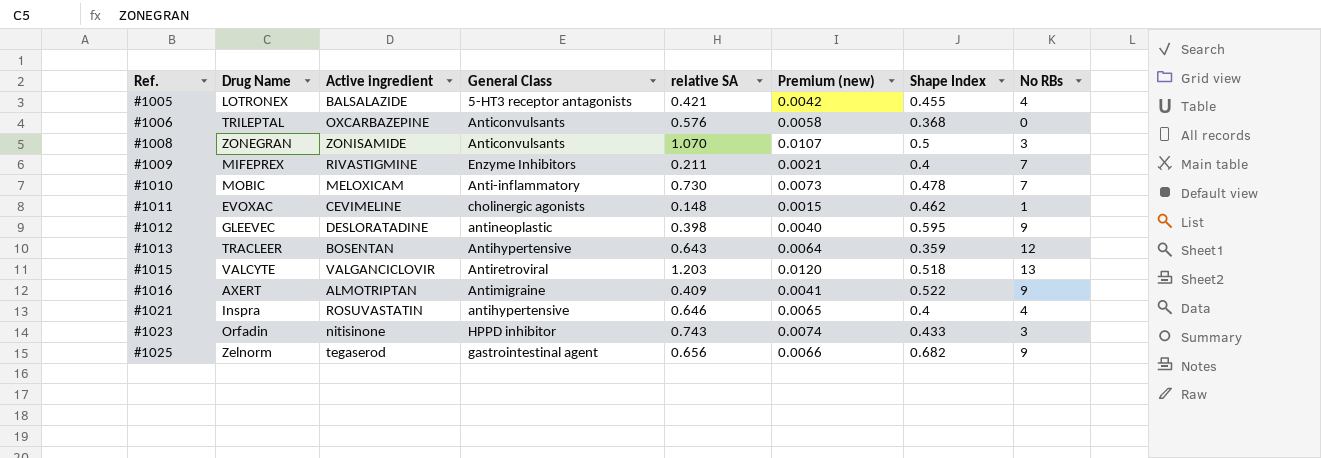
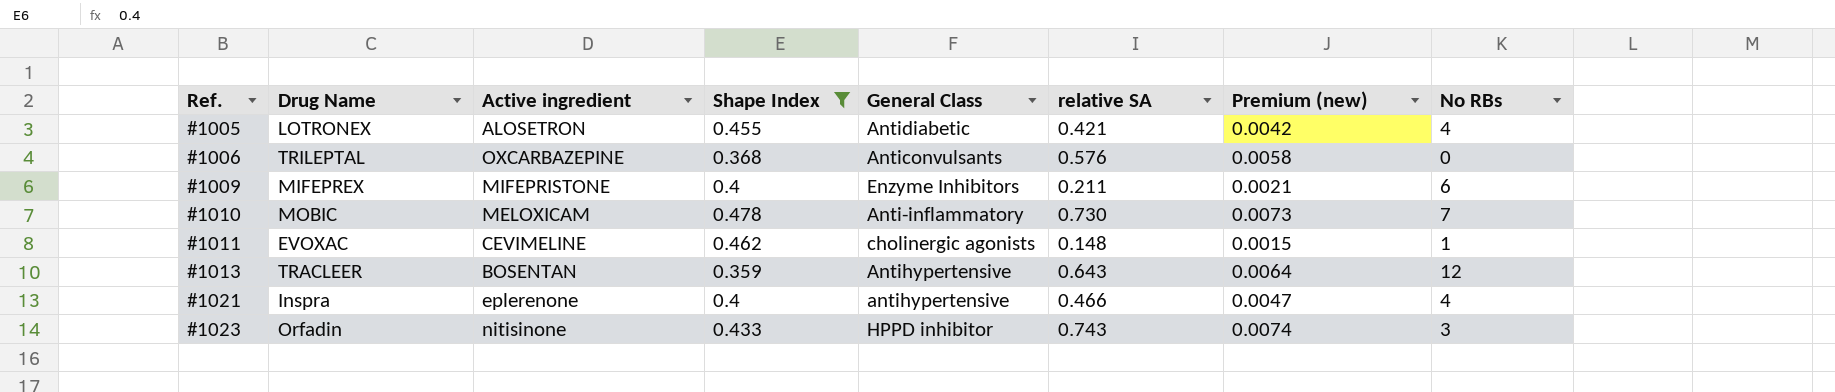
filter: none -> Shape Index <= 0.478
column Shape Index | position: 7 -> 4
#1005 | Active ingredient: BALSALAZIDE -> ALOSETRON
#1005 | General Class: 5-HT3 receptor antagonists -> Antidiabetic
#1009 | Active ingredient: RIVASTIGMINE -> MIFEPRISTONE
#1009 | No RBs: 7 -> 6
#1021 | Active ingredient: ROSUVASTATIN -> eplerenone
#1021 | relative SA: 0.646 -> 0.466
#1021 | Premium (new): 0.0065 -> 0.0047

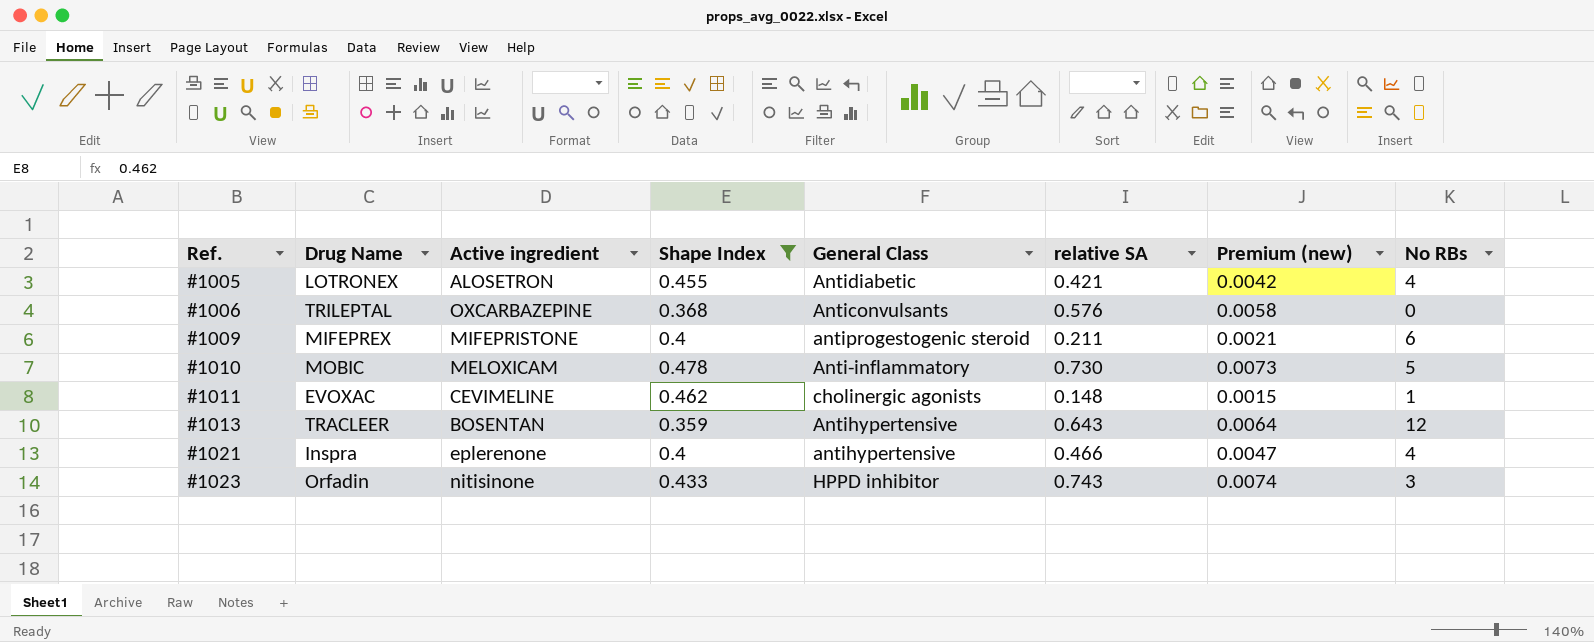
#1009 | General Class: Enzyme Inhibitors -> antiprogestogenic steroid
#1010 | No RBs: 7 -> 5

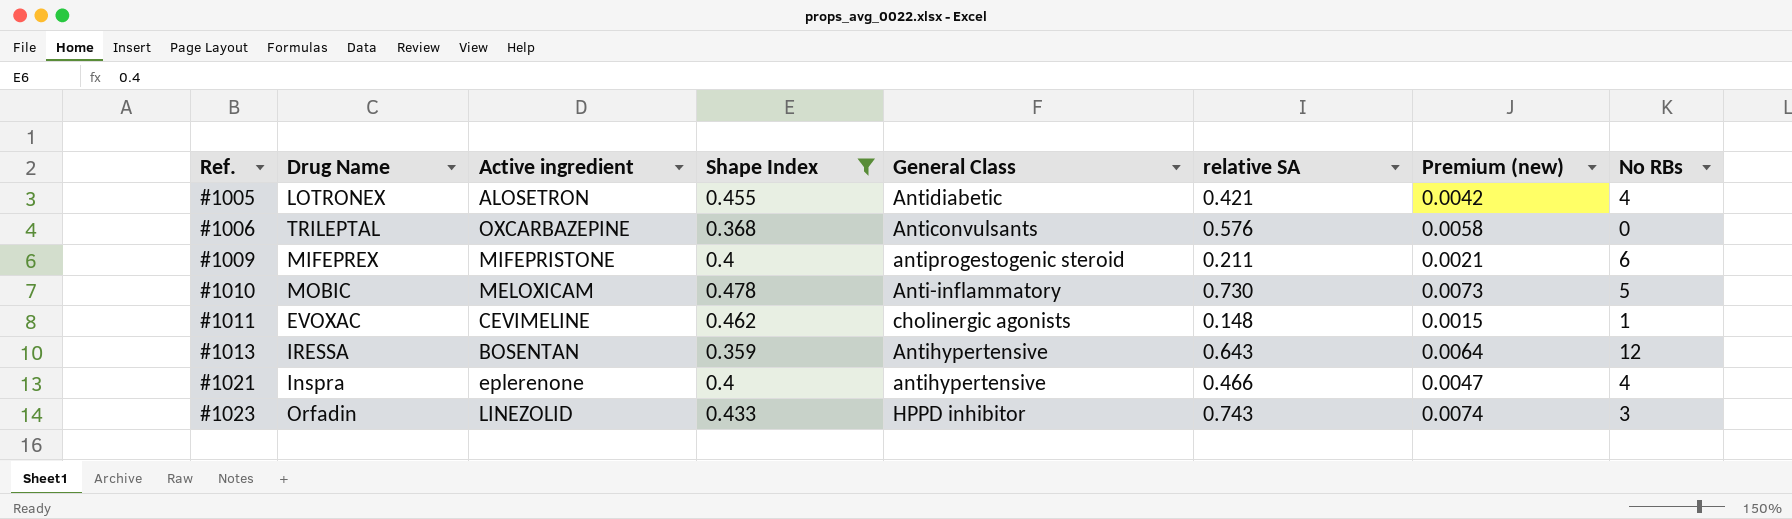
#1013 | Drug Name: TRACLEER -> IRESSA
#1023 | Active ingredient: nitisinone -> LINEZOLID

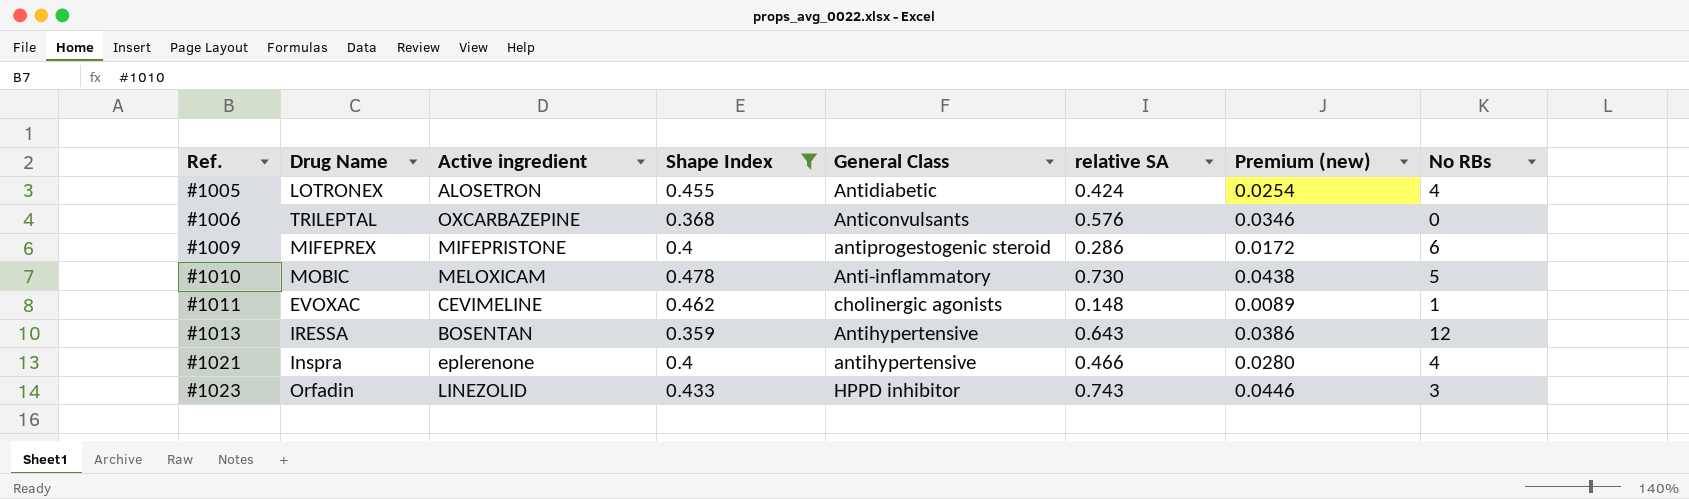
column Premium (new) | formula: [relative SA] * 0.01 -> [relative SA] * 0.06
#1005 | relative SA: 0.421 -> 0.424
#1009 | relative SA: 0.211 -> 0.286

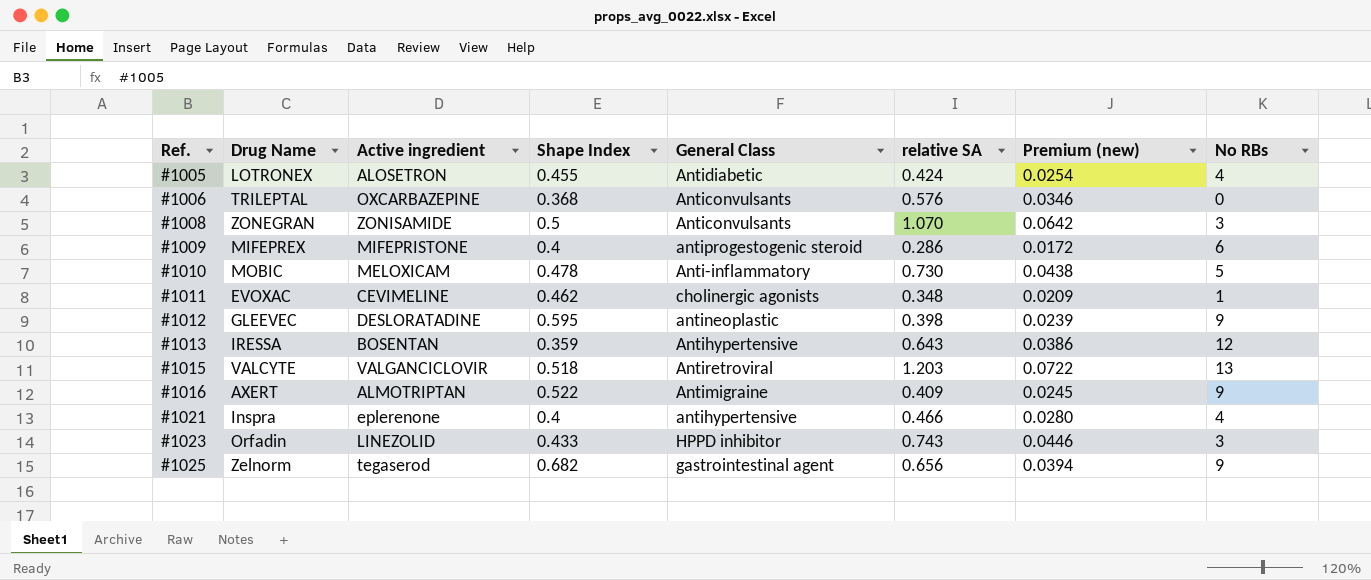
filter: Shape Index <= 0.478 -> none
#1011 | relative SA: 0.148 -> 0.348
#1011 | Premium (new): 0.0089 -> 0.0209

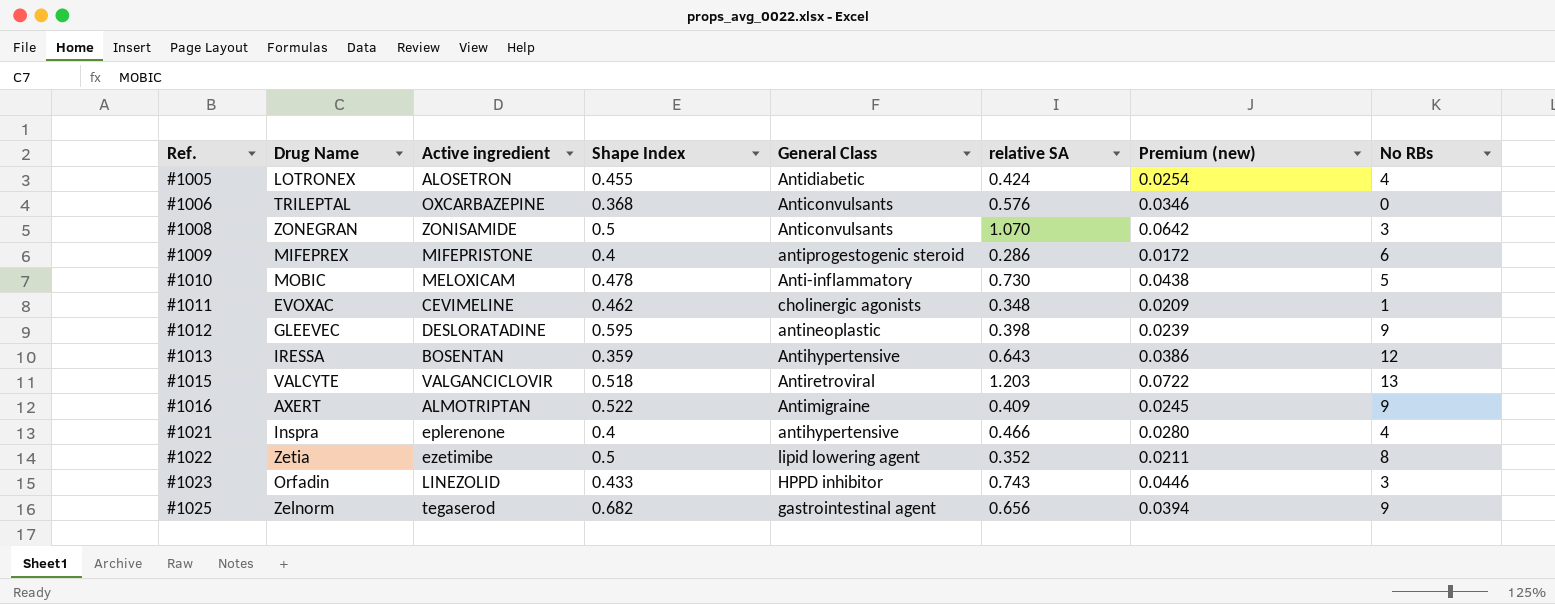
row #1022: none -> Zetia | ezetimibe | 0.5 | lipid lowering agent | 0.352 | 0.0211 | 8

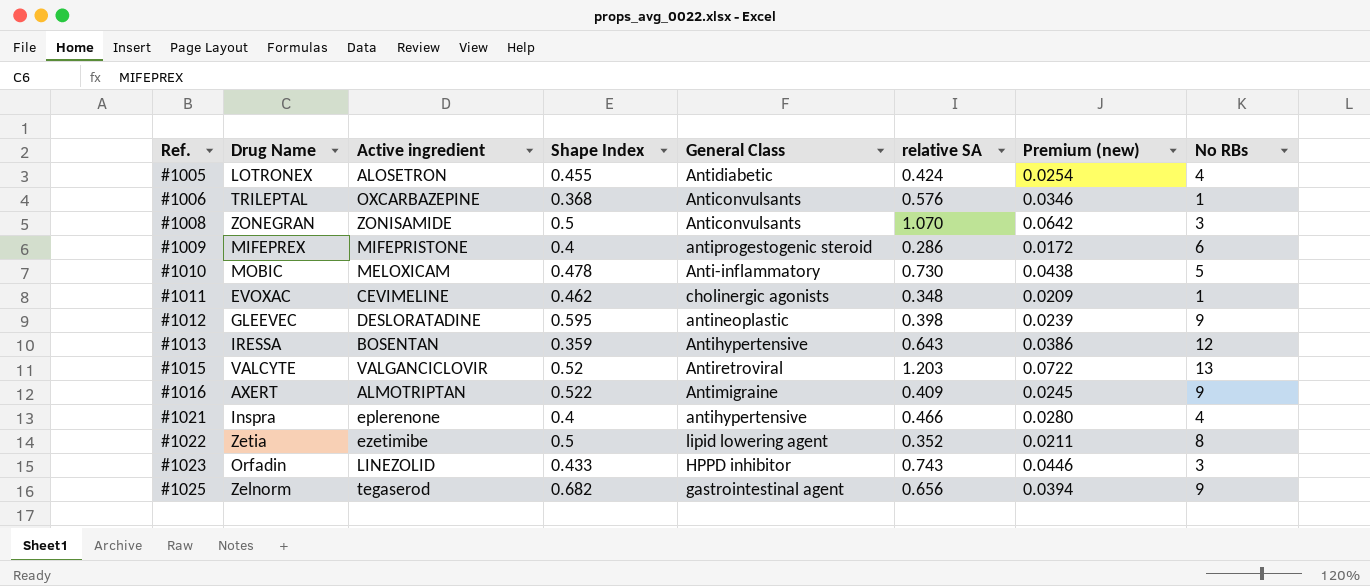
#1006 | No RBs: 0 -> 1
#1015 | Shape Index: 0.518 -> 0.52

